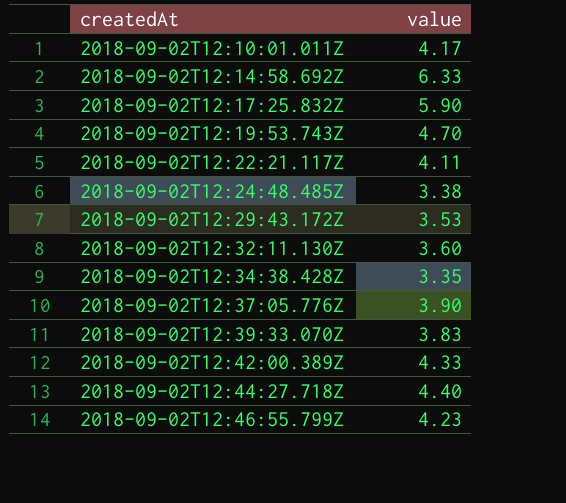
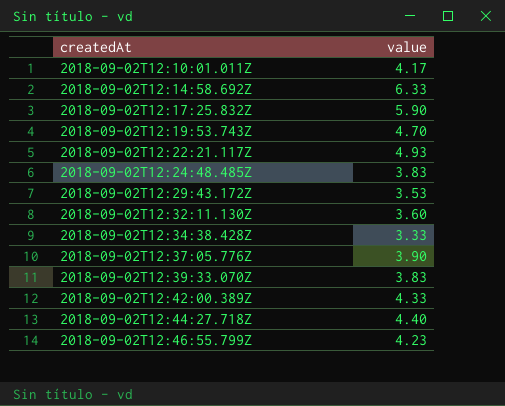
2018-09-02T12:22:21.117Z | value: 4.11 -> 4.93
2018-09-02T12:24:48.485Z | value: 3.38 -> 3.83
2018-09-02T12:34:38.428Z | value: 3.35 -> 3.33

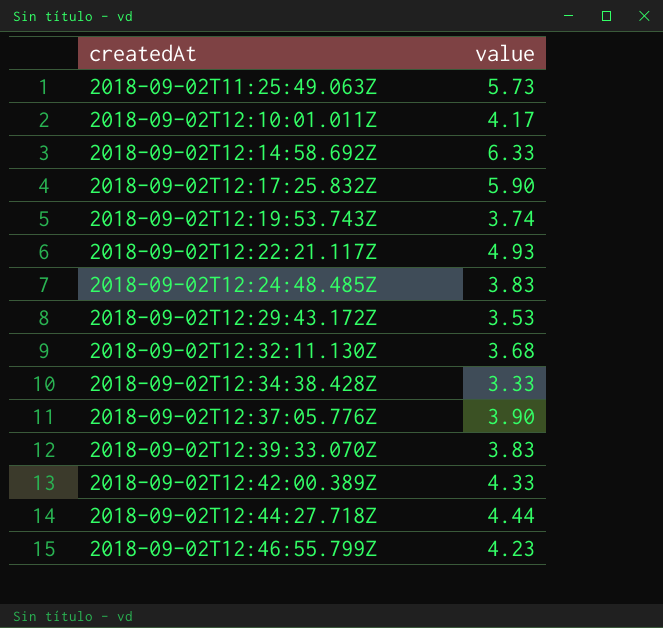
row 2018-09-02T11:25:49.063Z: none -> 5.73
2018-09-02T12:19:53.743Z | value: 4.70 -> 3.74
2018-09-02T12:32:11.130Z | value: 3.60 -> 3.68
2018-09-02T12:44:27.718Z | value: 4.40 -> 4.44

